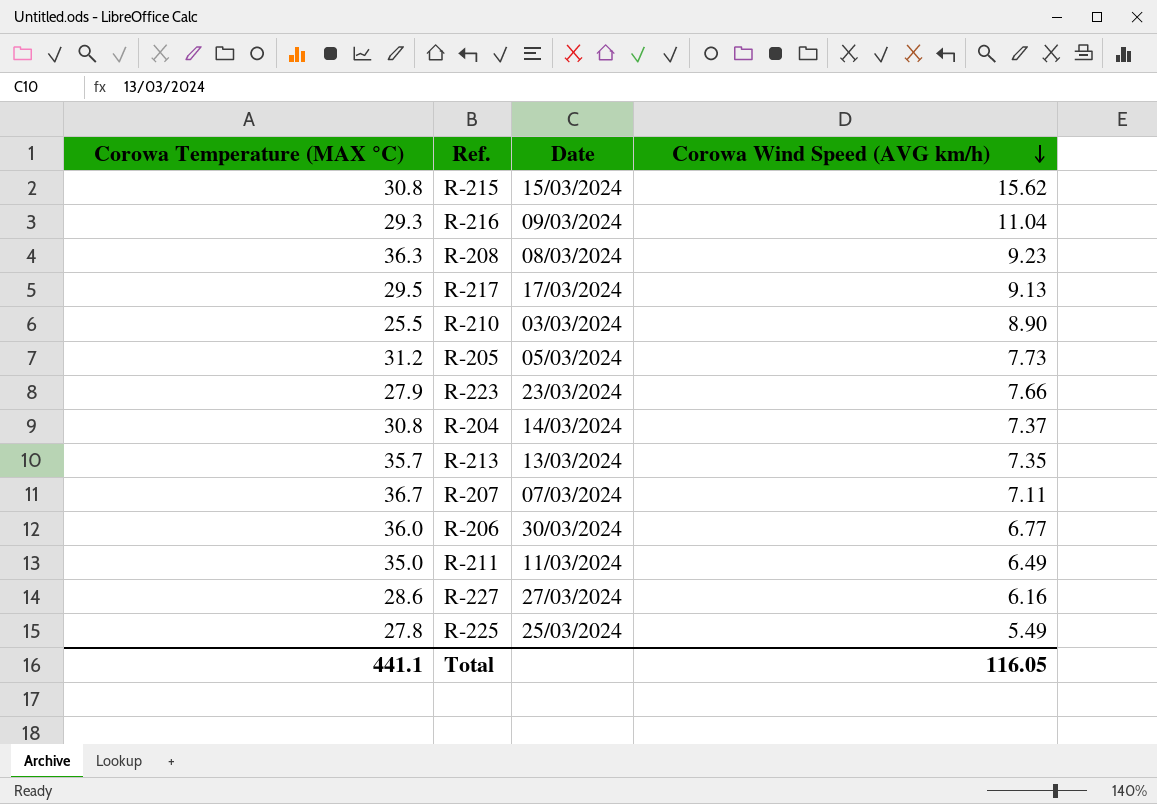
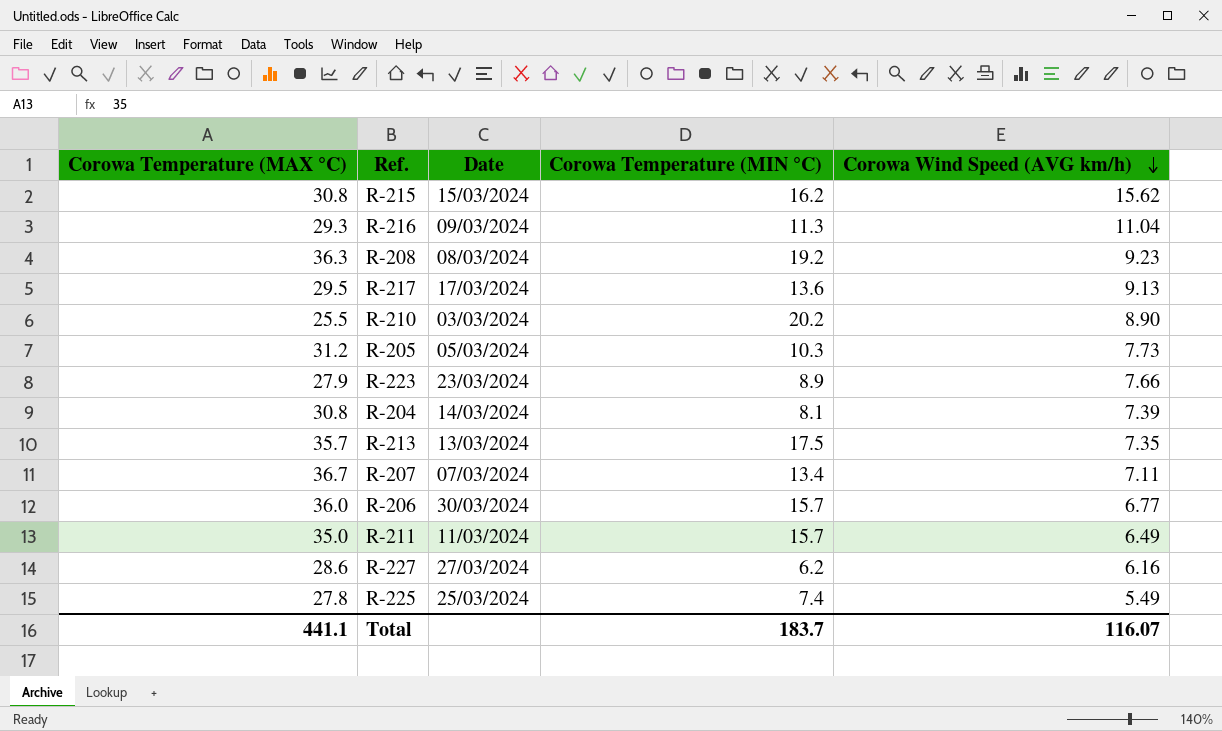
column Corowa Temperature (MIN °C) | position: none -> 4
R-204 | Corowa Wind Speed (AVG km/h): 7.37 -> 7.39
Total | Corowa Wind Speed (AVG km/h): 116.05 -> 116.07

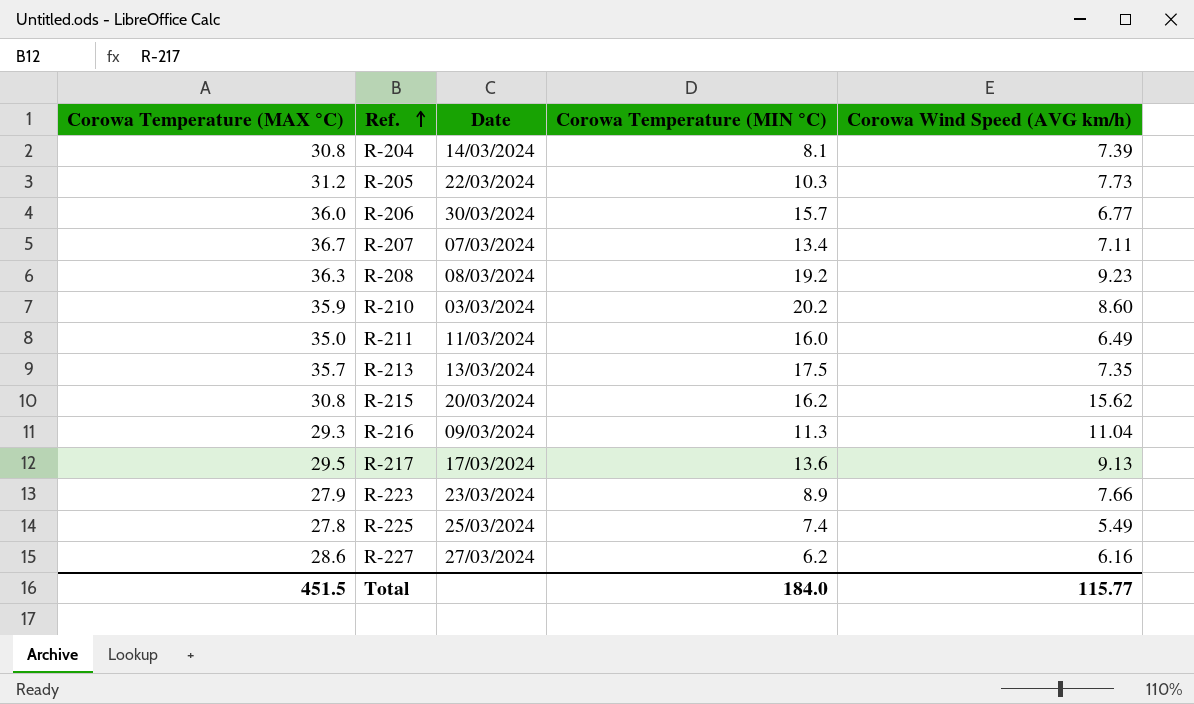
row order: Corowa Wind Speed (AVG km/h) descending -> Ref. ascending
R-205 | Date: 05/03/2024 -> 22/03/2024
R-210 | Corowa Temperature (MAX °C): 25.5 -> 35.9
R-210 | Corowa Wind Speed (AVG km/h): 8.90 -> 8.60
R-211 | Corowa Temperature (MIN °C): 15.7 -> 16.0
R-215 | Date: 15/03/2024 -> 20/03/2024
Total | Corowa Temperature (MAX °C): 441.1 -> 451.5
Total | Corowa Temperature (MIN °C): 183.7 -> 184.0
Total | Corowa Wind Speed (AVG km/h): 116.07 -> 115.77

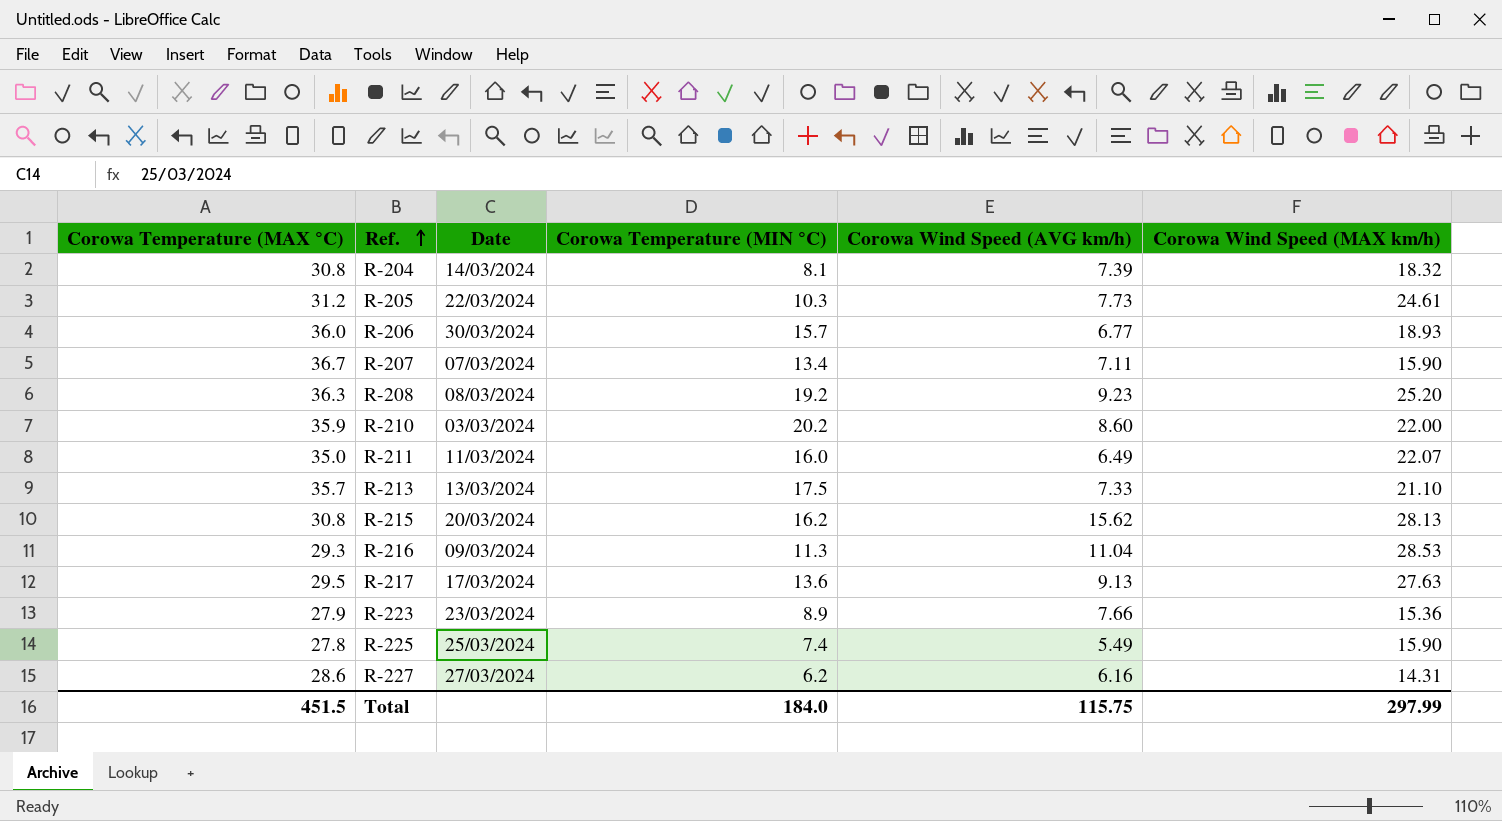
column Corowa Wind Speed (MAX km/h) | position: none -> 6
R-213 | Corowa Wind Speed (AVG km/h): 7.35 -> 7.33
Total | Corowa Wind Speed (AVG km/h): 115.77 -> 115.75

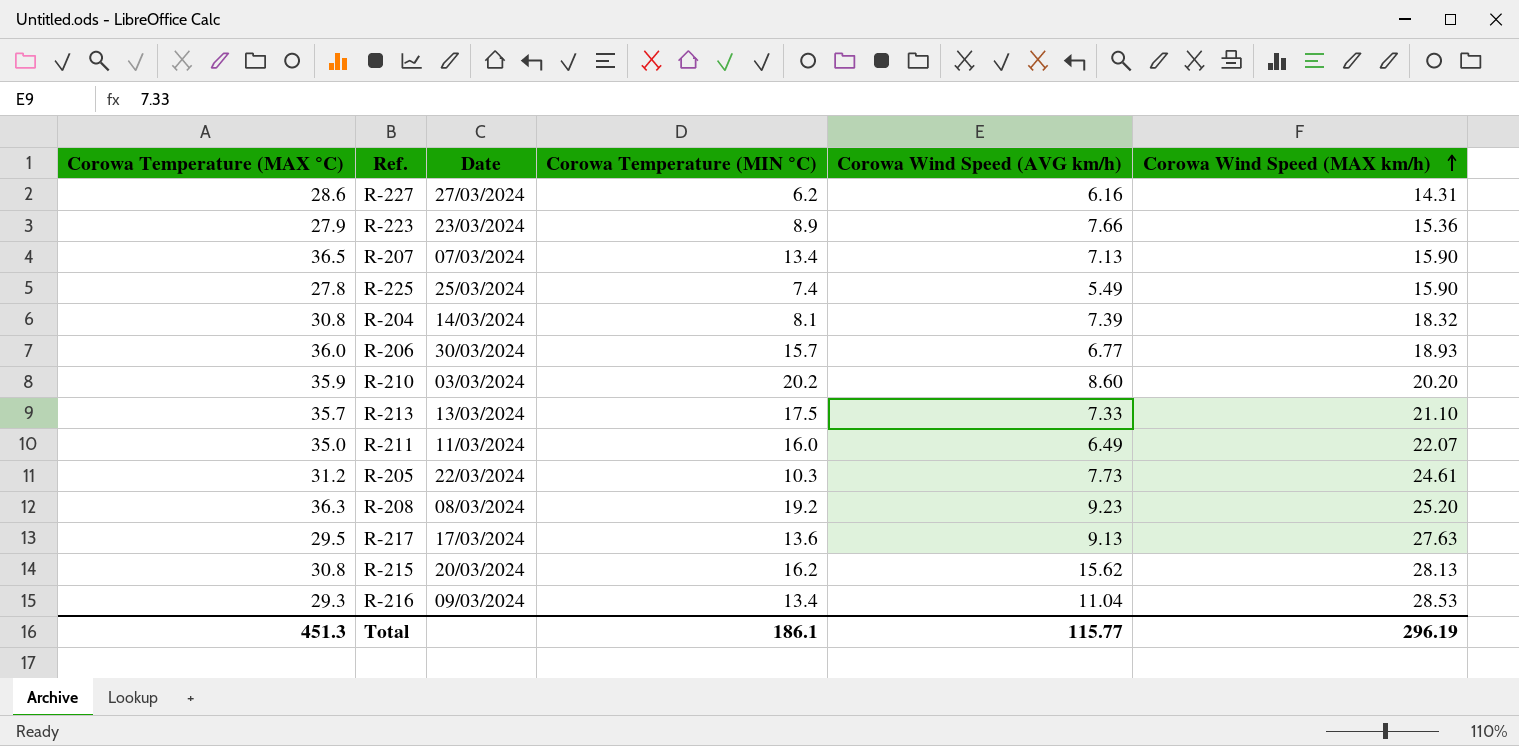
row order: Ref. ascending -> Corowa Wind Speed (MAX km/h) ascending
R-207 | Corowa Temperature (MAX °C): 36.7 -> 36.5
R-207 | Corowa Wind Speed (AVG km/h): 7.11 -> 7.13
R-210 | Corowa Wind Speed (MAX km/h): 22.00 -> 20.20
R-216 | Corowa Temperature (MIN °C): 11.3 -> 13.4
Total | Corowa Temperature (MAX °C): 451.5 -> 451.3
Total | Corowa Temperature (MIN °C): 184.0 -> 186.1
Total | Corowa Wind Speed (AVG km/h): 115.75 -> 115.77
Total | Corowa Wind Speed (MAX km/h): 297.99 -> 296.19

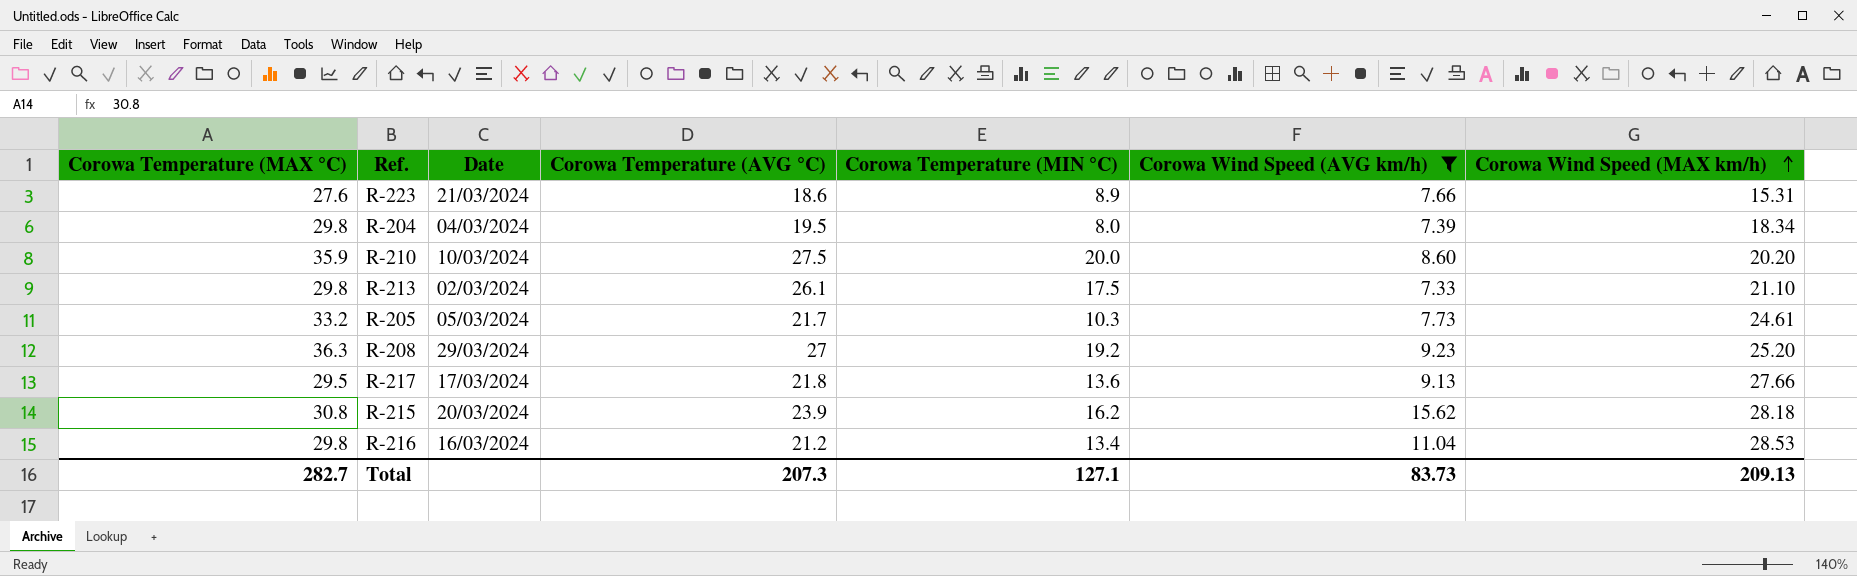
filter: none -> Corowa Wind Speed (AVG km/h) >= 7.33
column Corowa Temperature (AVG °C) | position: none -> 4
R-223 | Corowa Temperature (MAX °C): 27.9 -> 27.6
R-223 | Date: 23/03/2024 -> 21/03/2024
R-223 | Corowa Wind Speed (MAX km/h): 15.36 -> 15.31
R-204 | Corowa Temperature (MAX °C): 30.8 -> 29.8
R-204 | Date: 14/03/2024 -> 04/03/2024
R-204 | Corowa Temperature (MIN °C): 8.1 -> 8.0
R-204 | Corowa Wind Speed (MAX km/h): 18.32 -> 18.34
R-210 | Date: 03/03/2024 -> 10/03/2024
R-210 | Corowa Temperature (MIN °C): 20.2 -> 20.0
R-213 | Corowa Temperature (MAX °C): 35.7 -> 29.8
R-213 | Date: 13/03/2024 -> 02/03/2024
R-205 | Corowa Temperature (MAX °C): 31.2 -> 33.2
R-205 | Date: 22/03/2024 -> 05/03/2024
R-208 | Date: 08/03/2024 -> 29/03/2024
R-217 | Corowa Wind Speed (MAX km/h): 27.63 -> 27.66
R-215 | Corowa Wind Speed (MAX km/h): 28.13 -> 28.18
R-216 | Corowa Temperature (MAX °C): 29.3 -> 29.8
R-216 | Date: 09/03/2024 -> 16/03/2024
Total | Corowa Temperature (MAX °C): 451.3 -> 282.7
Total | Corowa Temperature (MIN °C): 186.1 -> 127.1
Total | Corowa Wind Speed (AVG km/h): 115.77 -> 83.73
Total | Corowa Wind Speed (MAX km/h): 296.19 -> 209.13

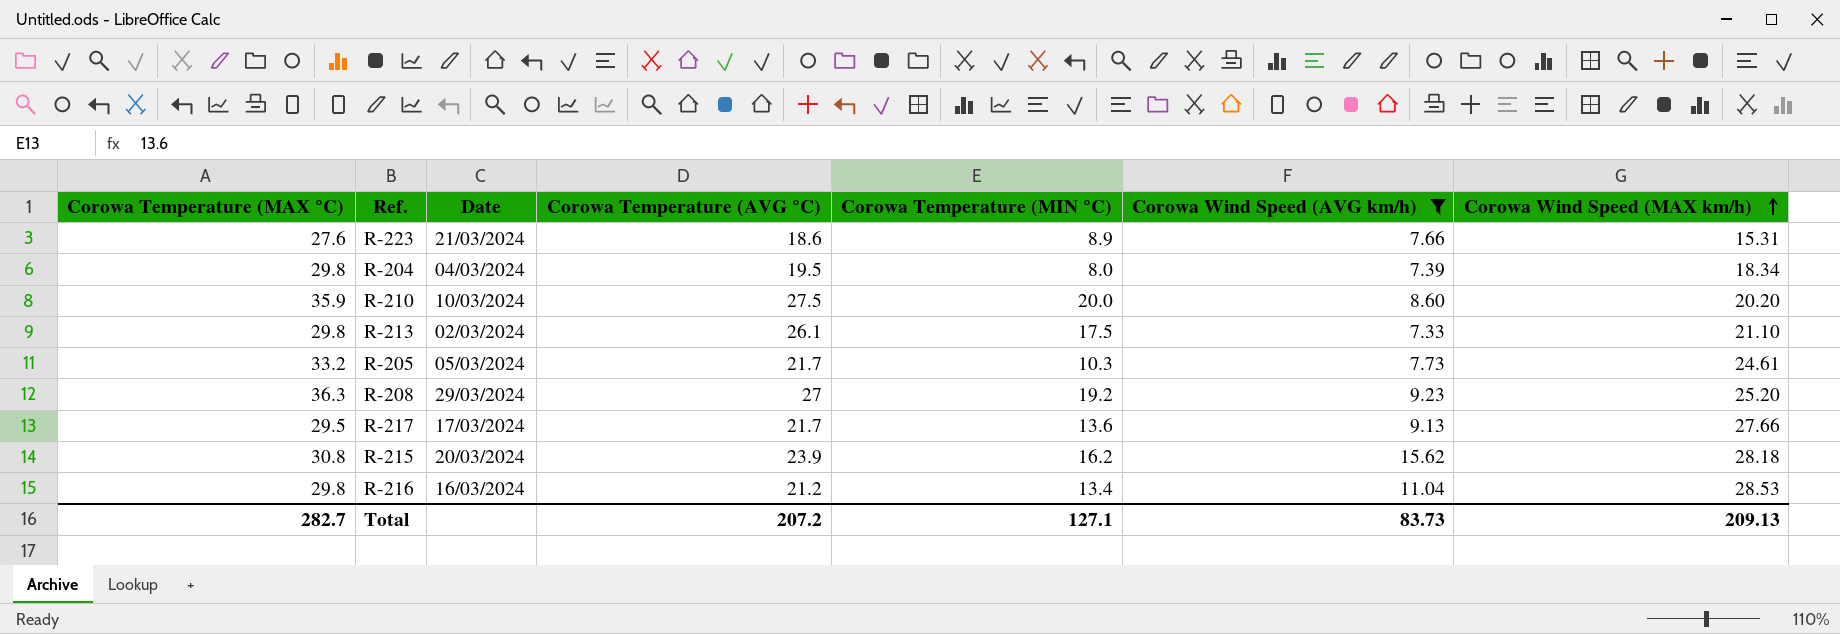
R-217 | Corowa Temperature (AVG °C): 21.8 -> 21.7
Total | Corowa Temperature (AVG °C): 207.3 -> 207.2

